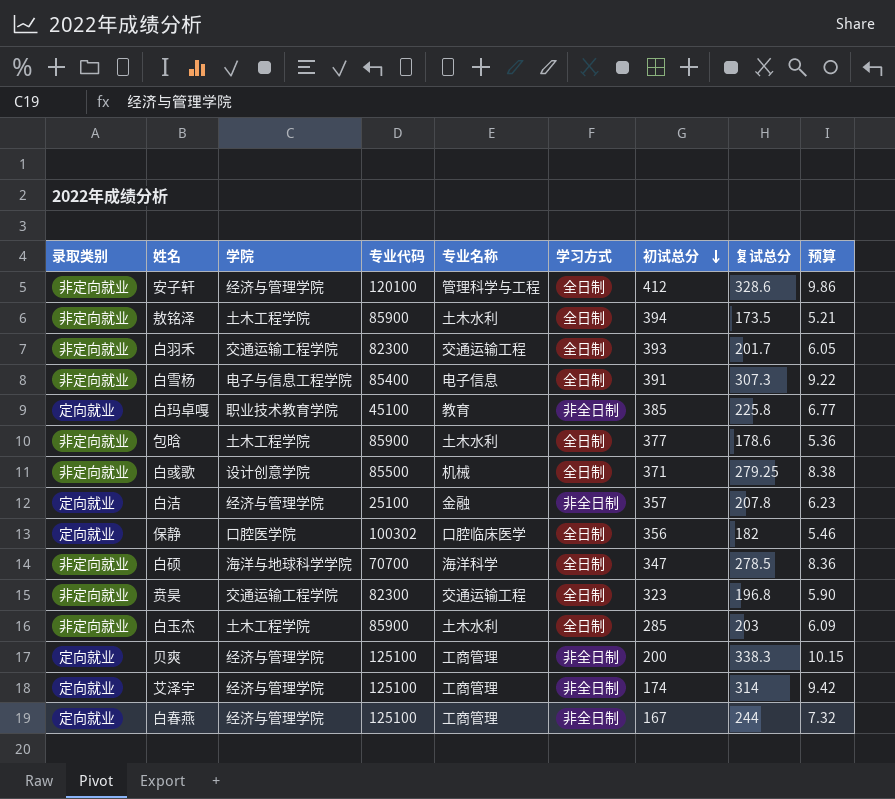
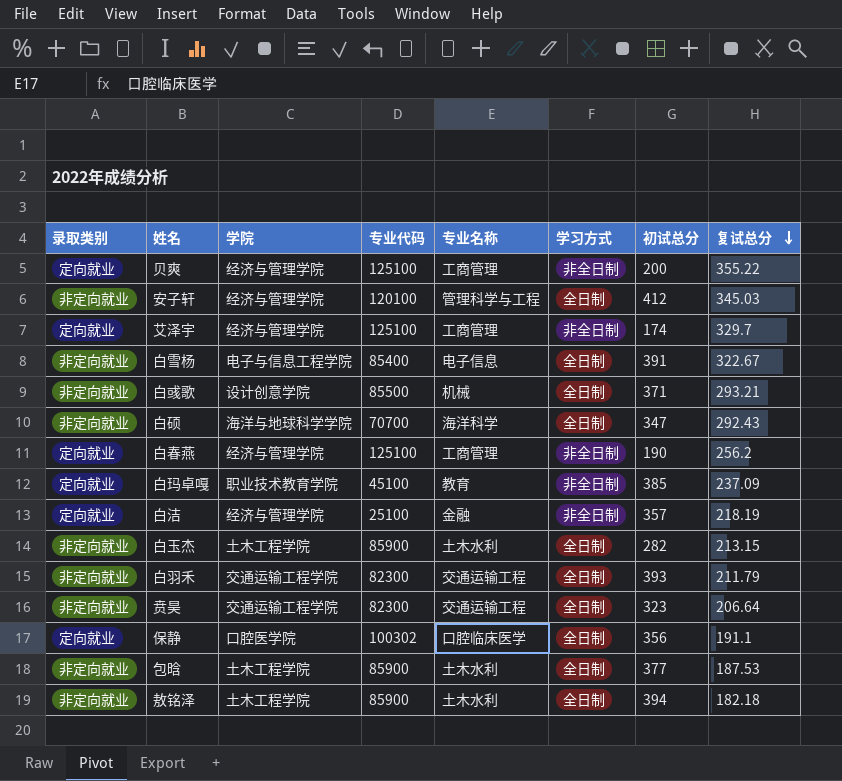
row order: 初试总分 descending -> 复试总分 descending
column 预算 | formula: [复试总分] * 0.03 -> none
贝爽 | 复试总分: 338.3 -> 355.22
安子轩 | 复试总分: 328.6 -> 345.03
艾泽宇 | 复试总分: 314 -> 329.7
白雪杨 | 复试总分: 307.3 -> 322.67
白彧歌 | 复试总分: 279.25 -> 293.21
白硕 | 复试总分: 278.5 -> 292.43
白春燕 | 初试总分: 167 -> 190
白春燕 | 复试总分: 244 -> 256.2
白玛卓嘎 | 复试总分: 225.8 -> 237.09
白洁 | 复试总分: 207.8 -> 218.19
白玉杰 | 初试总分: 285 -> 282
白玉杰 | 复试总分: 203 -> 213.15
白羽禾 | 复试总分: 201.7 -> 211.79
贲昊 | 复试总分: 196.8 -> 206.64
保静 | 复试总分: 182 -> 191.1
包晗 | 复试总分: 178.6 -> 187.53
敖铭泽 | 复试总分: 173.5 -> 182.18

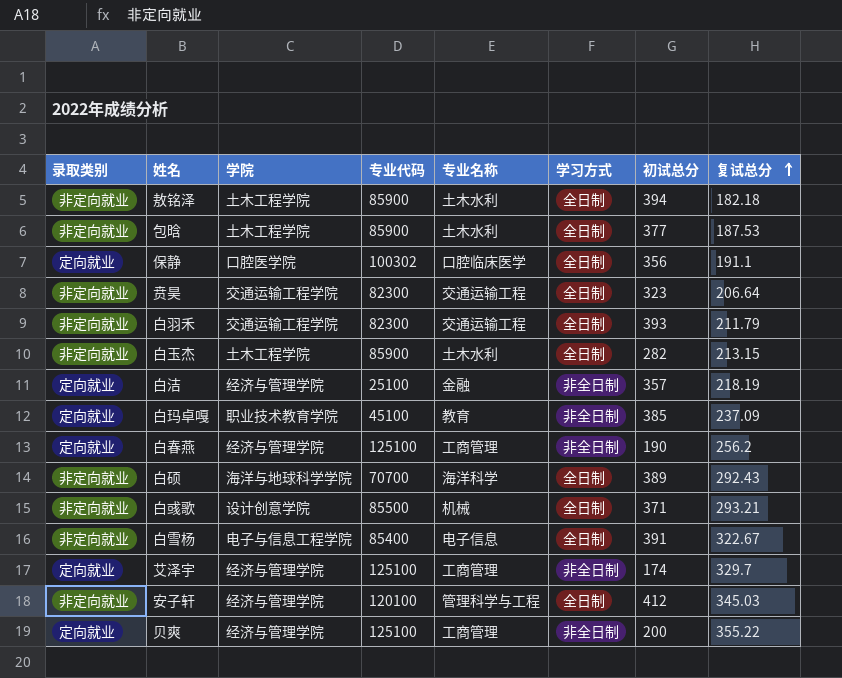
row order: 复试总分 descending -> 复试总分 ascending
白硕 | 初试总分: 347 -> 389

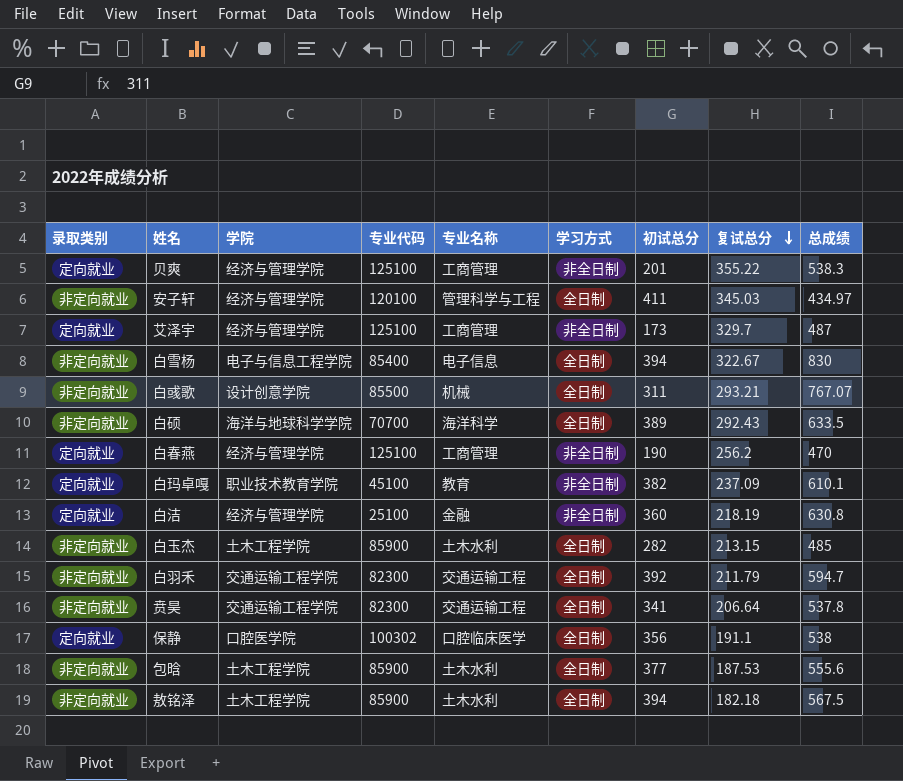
row order: 复试总分 ascending -> 复试总分 descending
column 总成绩 | position: none -> 9
贝爽 | 初试总分: 200 -> 201
安子轩 | 初试总分: 412 -> 411
艾泽宇 | 初试总分: 174 -> 173
白雪杨 | 初试总分: 391 -> 394
白彧歌 | 初试总分: 371 -> 311
白玛卓嘎 | 初试总分: 385 -> 382
白洁 | 初试总分: 357 -> 360
白羽禾 | 初试总分: 393 -> 392
贲昊 | 初试总分: 323 -> 341

